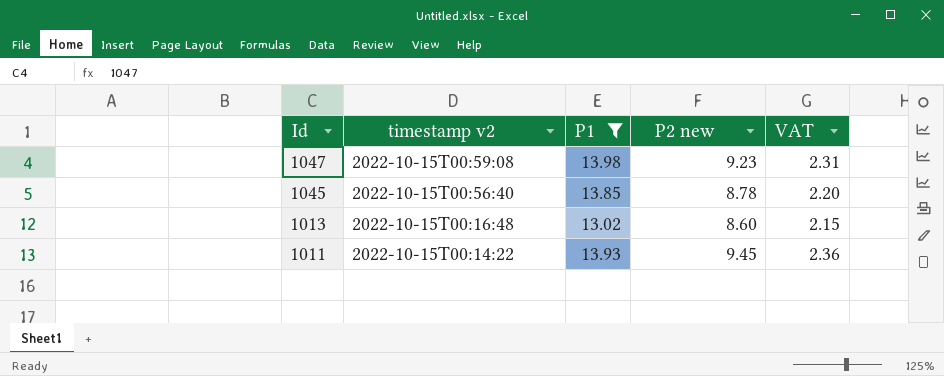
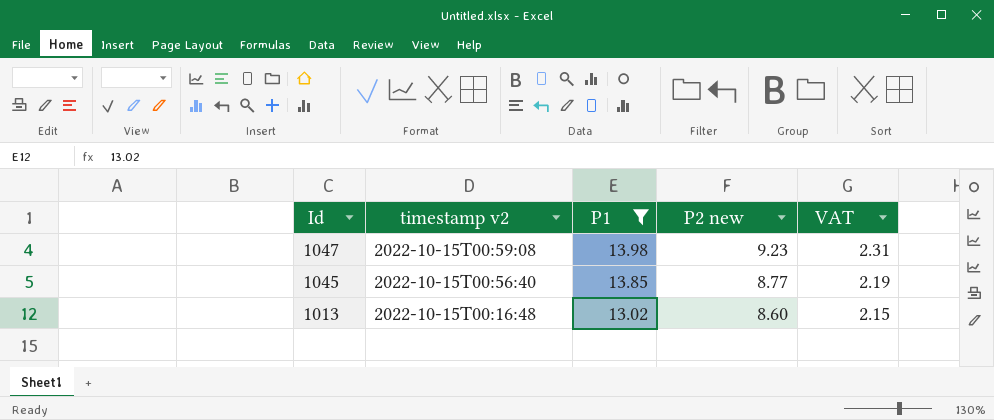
row 1011: 2022-10-15T00:14:22 | 13.93 | 9.45 | 2.36 -> none
1045 | P2 new: 8.78 -> 8.77
1045 | VAT: 2.20 -> 2.19

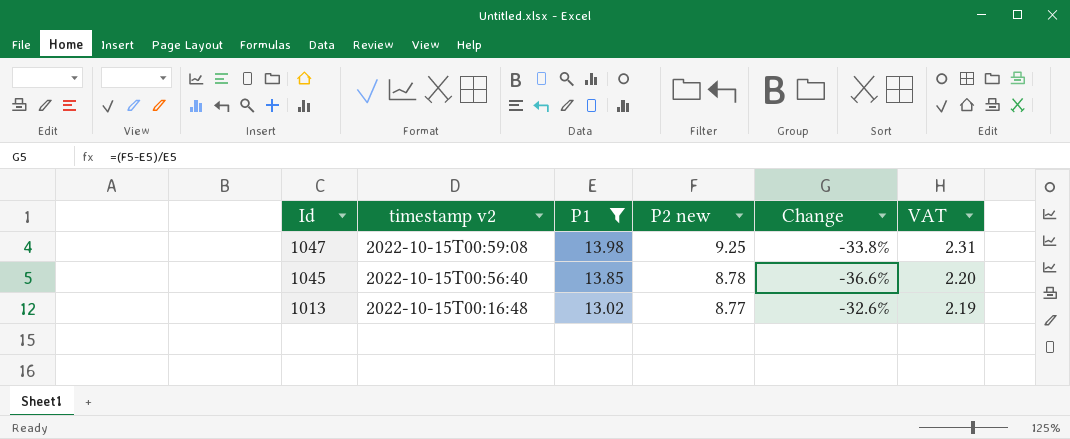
column Change | formula: none -> ([P2 new] - [P1]) / [P1]
1047 | P2 new: 9.23 -> 9.25
1045 | P2 new: 8.77 -> 8.78
1045 | VAT: 2.19 -> 2.20
1013 | P2 new: 8.60 -> 8.77
1013 | VAT: 2.15 -> 2.19

